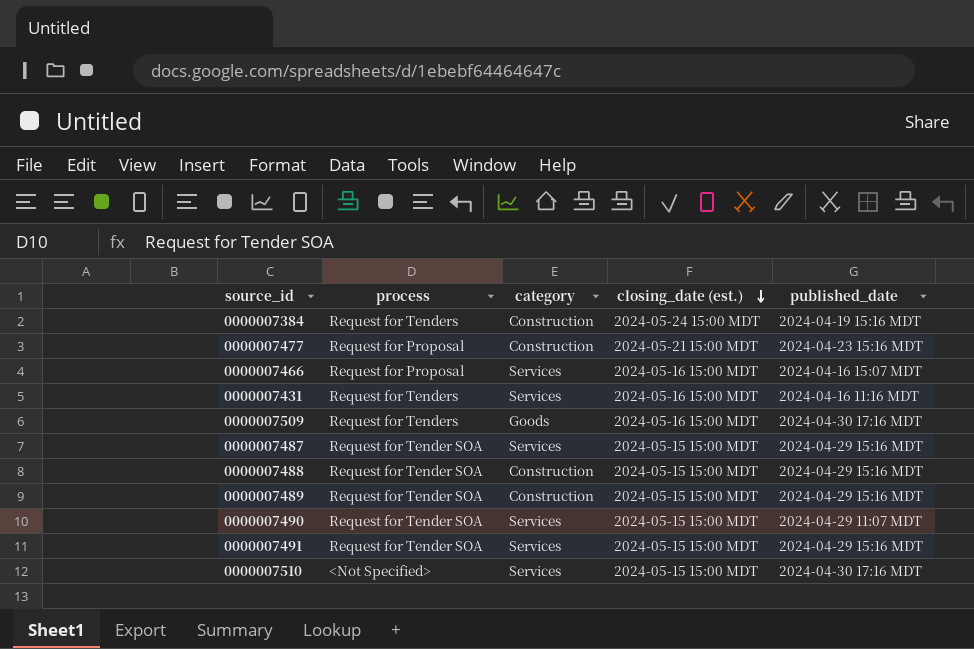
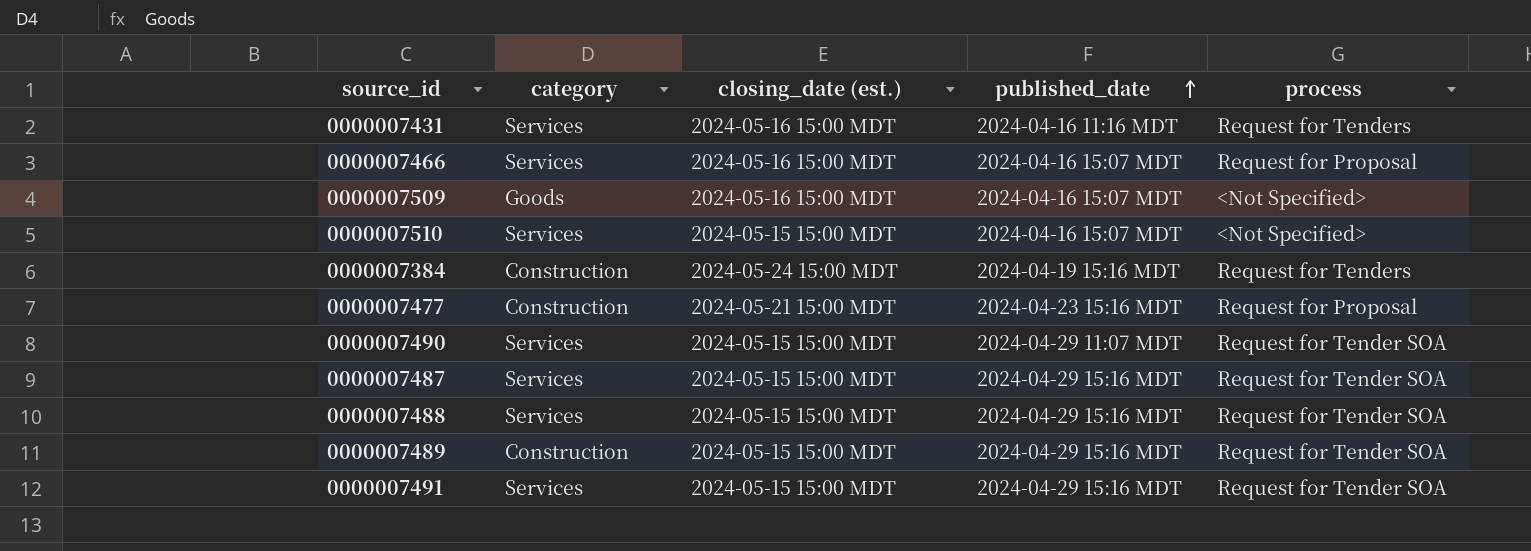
row order: closing_date (est.) descending -> published_date ascending
column process | position: 2 -> 5
0000007509 | published_date: 2024-04-30 17:16 MDT -> 2024-04-16 15:07 MDT
0000007509 | process: Request for Tenders -> <Not Specified>
0000007510 | published_date: 2024-04-30 17:16 MDT -> 2024-04-16 15:07 MDT
0000007488 | category: Construction -> Services

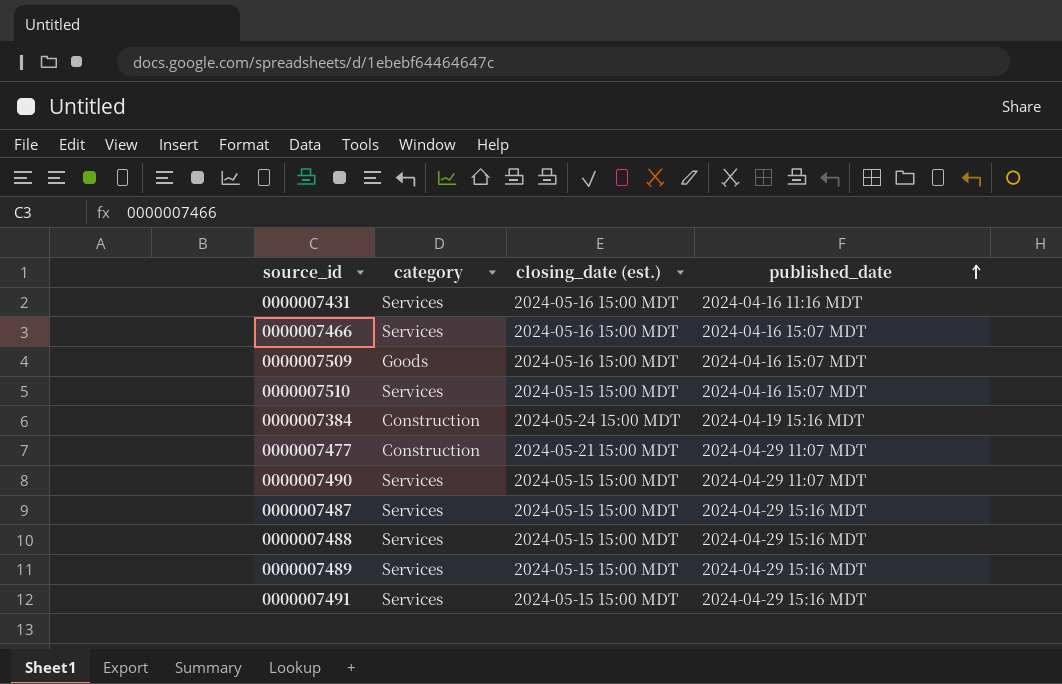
column process | position: 5 -> none
0000007477 | published_date: 2024-04-23 15:16 MDT -> 2024-04-29 11:07 MDT
0000007489 | category: Construction -> Services

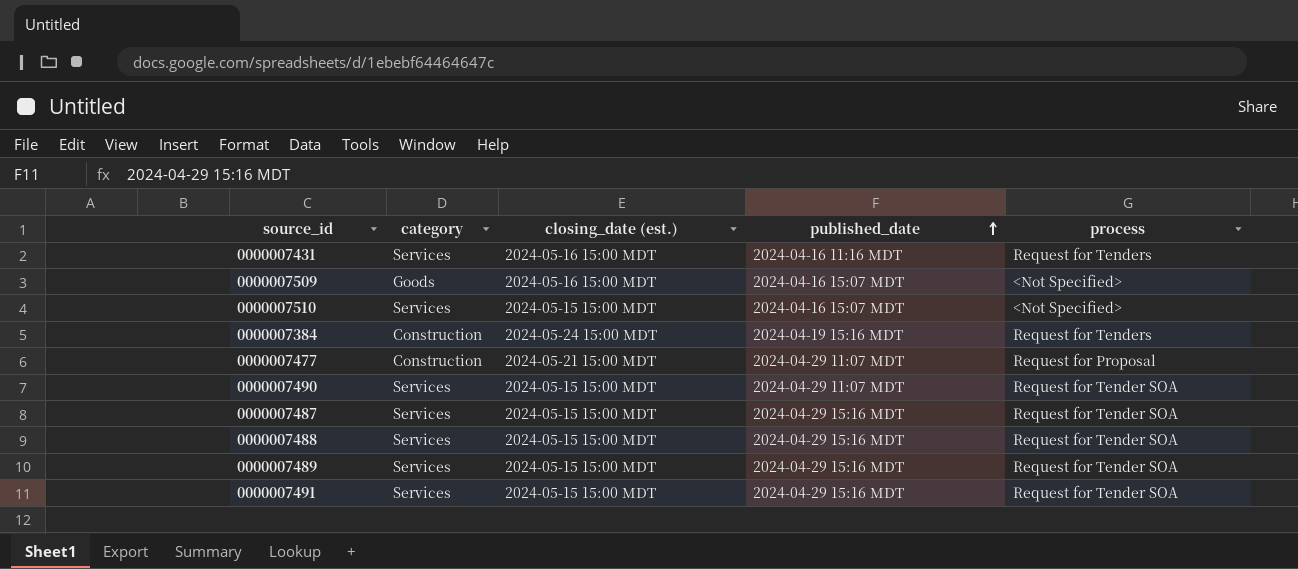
column process | position: none -> 5
row 0000007466: Services | 2024-05-16 15:00 MDT | 2024-04-16 15:07 MDT -> none

